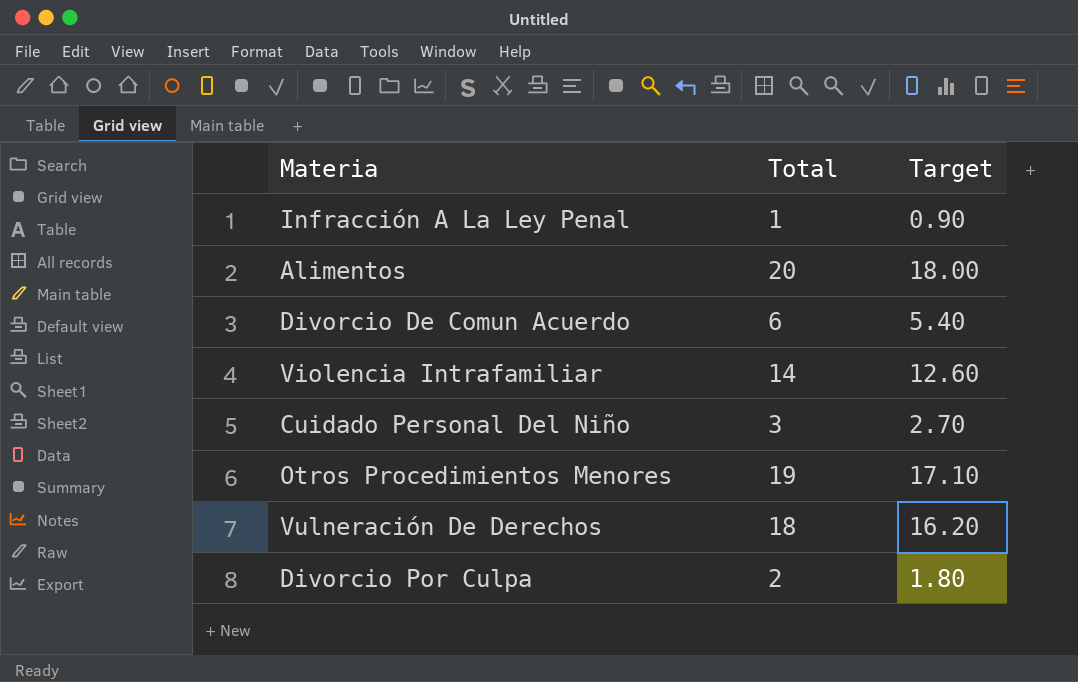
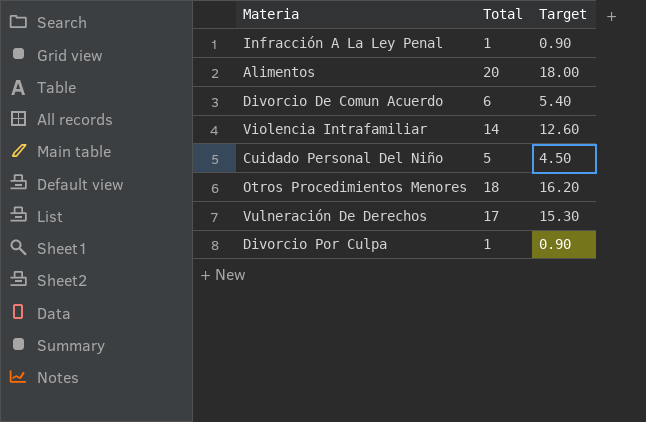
Cuidado Personal Del Niño | Total: 3 -> 5
Cuidado Personal Del Niño | Target: 2.70 -> 4.50
Otros Procedimientos Menores | Total: 19 -> 18
Otros Procedimientos Menores | Target: 17.10 -> 16.20
Vulneración De Derechos | Total: 18 -> 17
Vulneración De Derechos | Target: 16.20 -> 15.30
Divorcio Por Culpa | Total: 2 -> 1
Divorcio Por Culpa | Target: 1.80 -> 0.90

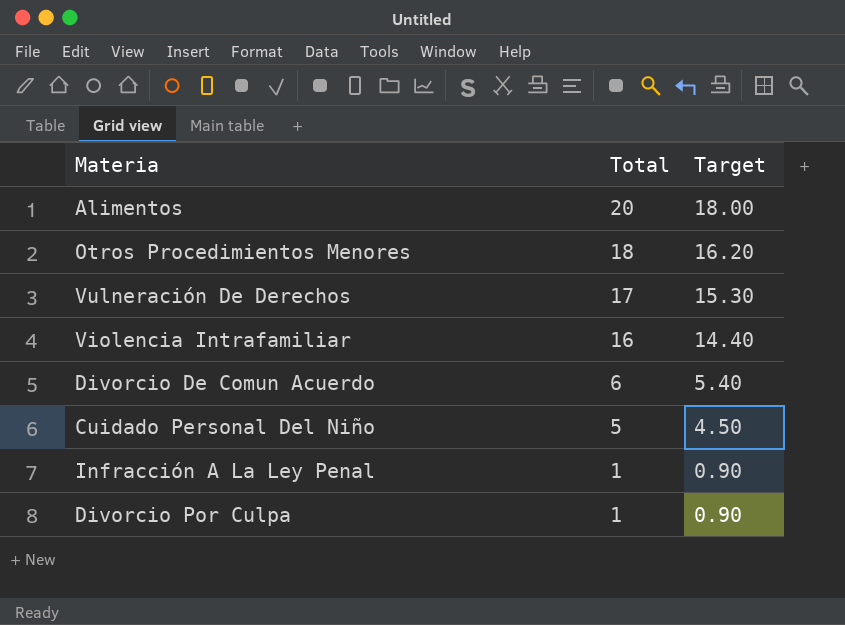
row order: none -> Total descending
Violencia Intrafamiliar | Total: 14 -> 16
Violencia Intrafamiliar | Target: 12.60 -> 14.40

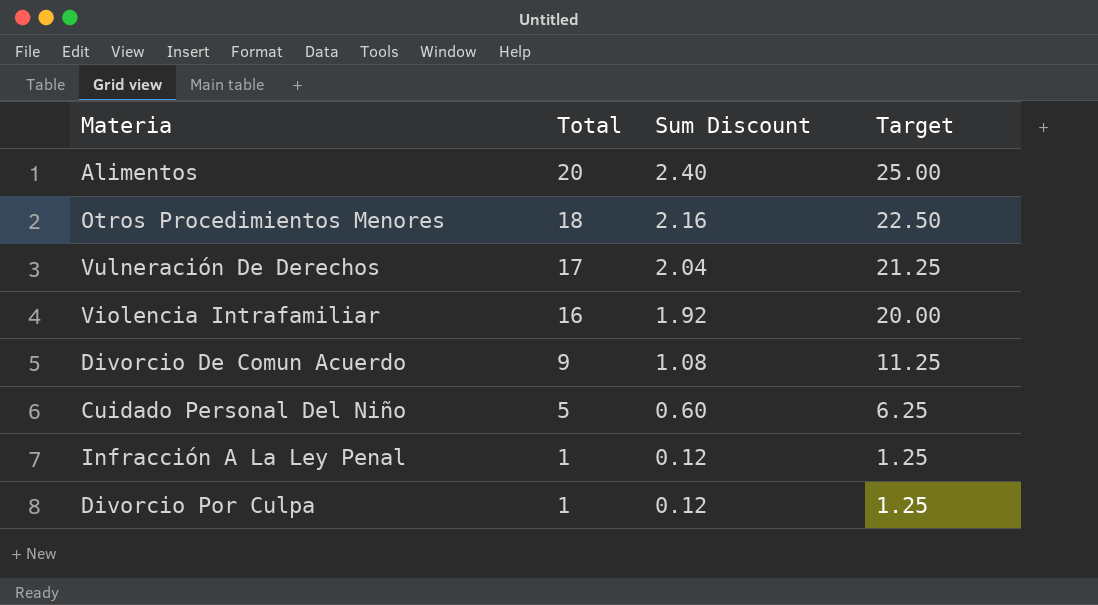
column Sum Discount | formula: none -> [Total] * 0.12
column Target | formula: [Total] * 0.9 -> [Total] * 1.25
Divorcio De Comun Acuerdo | Total: 6 -> 9

